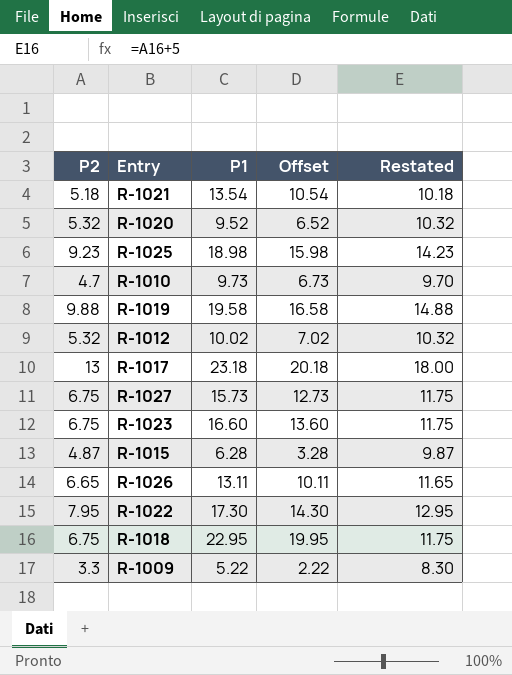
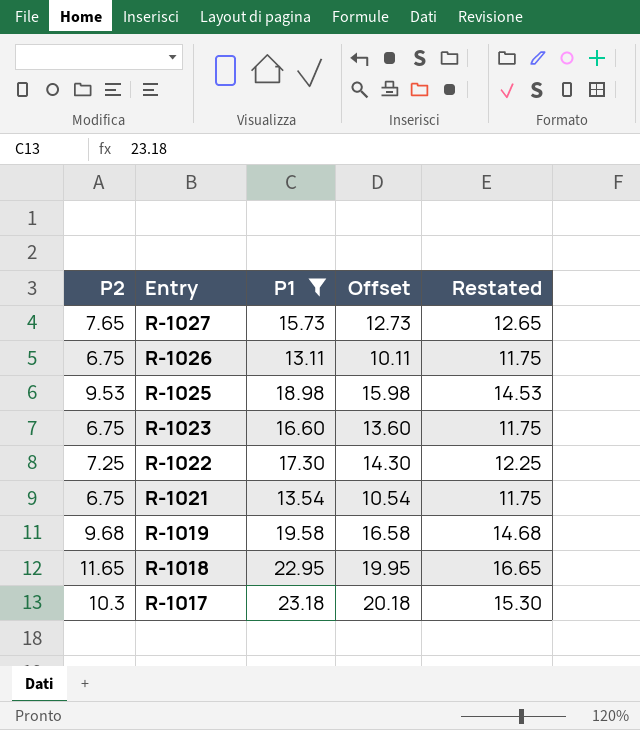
filter: none -> P1 >= 13.11
row order: none -> Entry descending
R-1027 | P2: 6.75 -> 7.65
R-1027 | Restated: 11.75 -> 12.65
R-1026 | P2: 6.65 -> 6.75
R-1026 | Restated: 11.65 -> 11.75
R-1025 | P2: 9.23 -> 9.53
R-1025 | Restated: 14.23 -> 14.53
R-1022 | P2: 7.95 -> 7.25
R-1022 | Restated: 12.95 -> 12.25
R-1021 | P2: 5.18 -> 6.75
R-1021 | Restated: 10.18 -> 11.75
R-1019 | P2: 9.88 -> 9.68
R-1019 | Restated: 14.88 -> 14.68
R-1018 | P2: 6.75 -> 11.65
R-1018 | Restated: 11.75 -> 16.65
R-1017 | P2: 13 -> 10.3
R-1017 | Restated: 18.00 -> 15.30

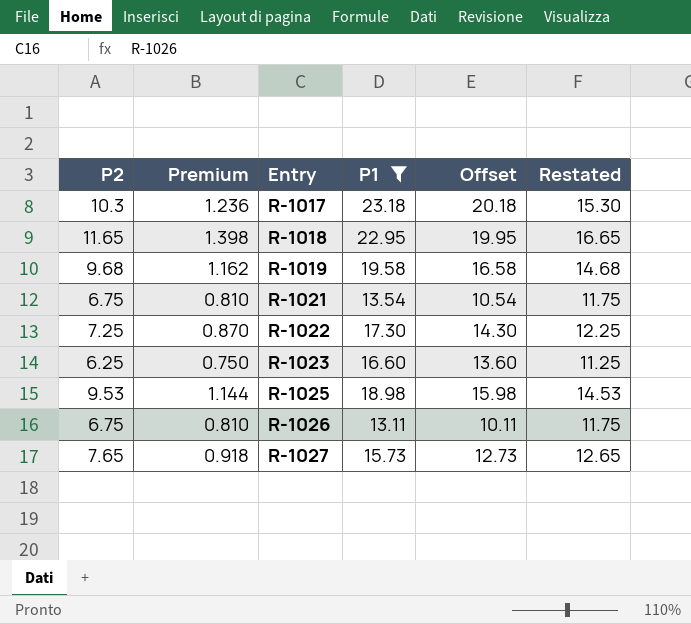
row order: Entry descending -> Entry ascending
column Premium | formula: none -> [P2] * 0.12
R-1023 | P2: 6.75 -> 6.25
R-1023 | Restated: 11.75 -> 11.25

